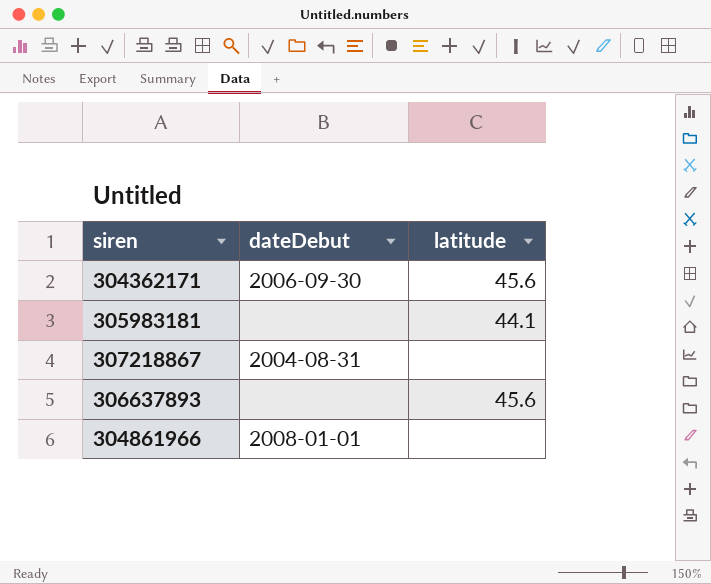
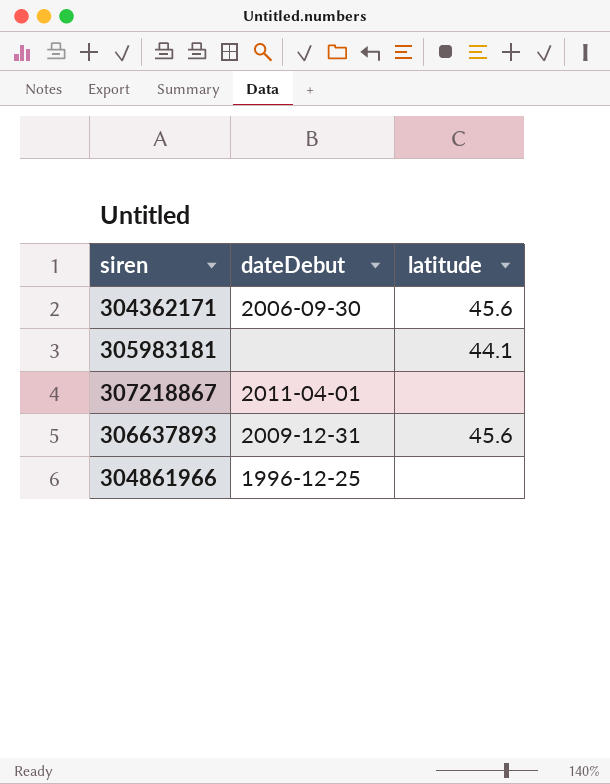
307218867 | dateDebut: 2004-08-31 -> 2011-04-01
306637893 | dateDebut: none -> 2009-12-31
304861966 | dateDebut: 2008-01-01 -> 1996-12-25

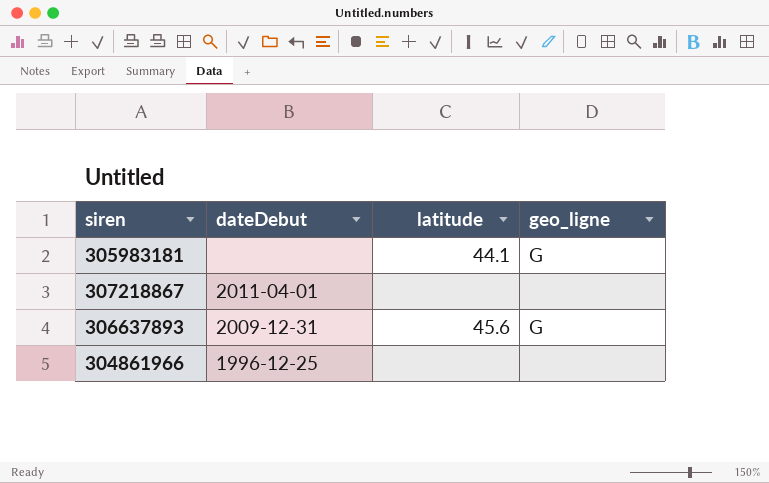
column geo_ligne | position: none -> 4
row 304362171: 2006-09-30 | 45.6 -> none

